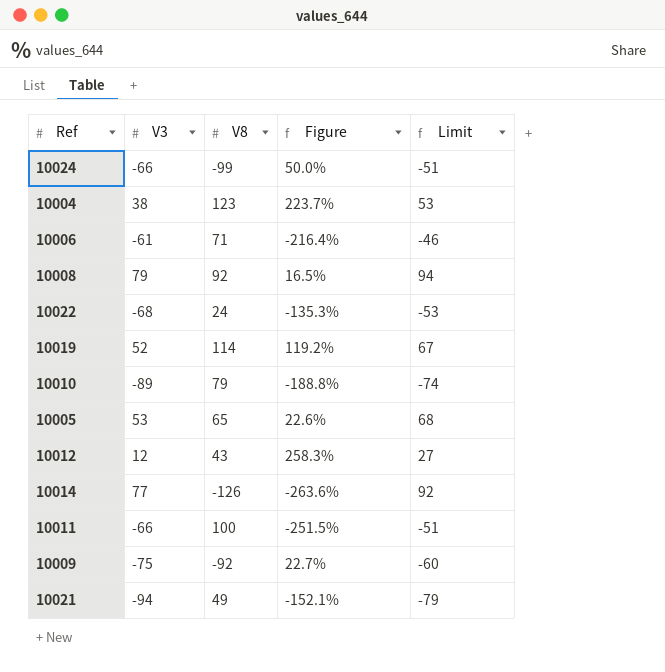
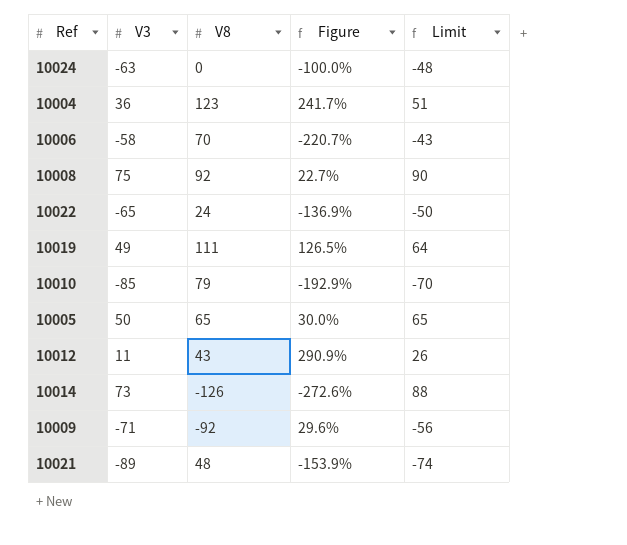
row 10011: -66 | 100 | -251.5% | -51 -> none
10024 | V3: -66 -> -63
10024 | V8: -99 -> 0
10024 | Figure: 50.0% -> -100.0%
10024 | Limit: -51 -> -48
10004 | V3: 38 -> 36
10004 | Figure: 223.7% -> 241.7%
10004 | Limit: 53 -> 51
10006 | V3: -61 -> -58
10006 | V8: 71 -> 70
10006 | Figure: -216.4% -> -220.7%
10006 | Limit: -46 -> -43
10008 | V3: 79 -> 75
10008 | Figure: 16.5% -> 22.7%
10008 | Limit: 94 -> 90
10022 | V3: -68 -> -65
10022 | Figure: -135.3% -> -136.9%
10022 | Limit: -53 -> -50
10019 | V3: 52 -> 49
10019 | V8: 114 -> 111
10019 | Figure: 119.2% -> 126.5%
10019 | Limit: 67 -> 64
10010 | V3: -89 -> -85
10010 | Figure: -188.8% -> -192.9%
10010 | Limit: -74 -> -70
10005 | V3: 53 -> 50
10005 | Figure: 22.6% -> 30.0%
10005 | Limit: 68 -> 65
10012 | V3: 12 -> 11
10012 | Figure: 258.3% -> 290.9%
10012 | Limit: 27 -> 26
10014 | V3: 77 -> 73
10014 | Figure: -263.6% -> -272.6%
10014 | Limit: 92 -> 88
10009 | V3: -75 -> -71
10009 | Figure: 22.7% -> 29.6%
10009 | Limit: -60 -> -56
10021 | V3: -94 -> -89
10021 | V8: 49 -> 48
10021 | Figure: -152.1% -> -153.9%
10021 | Limit: -79 -> -74

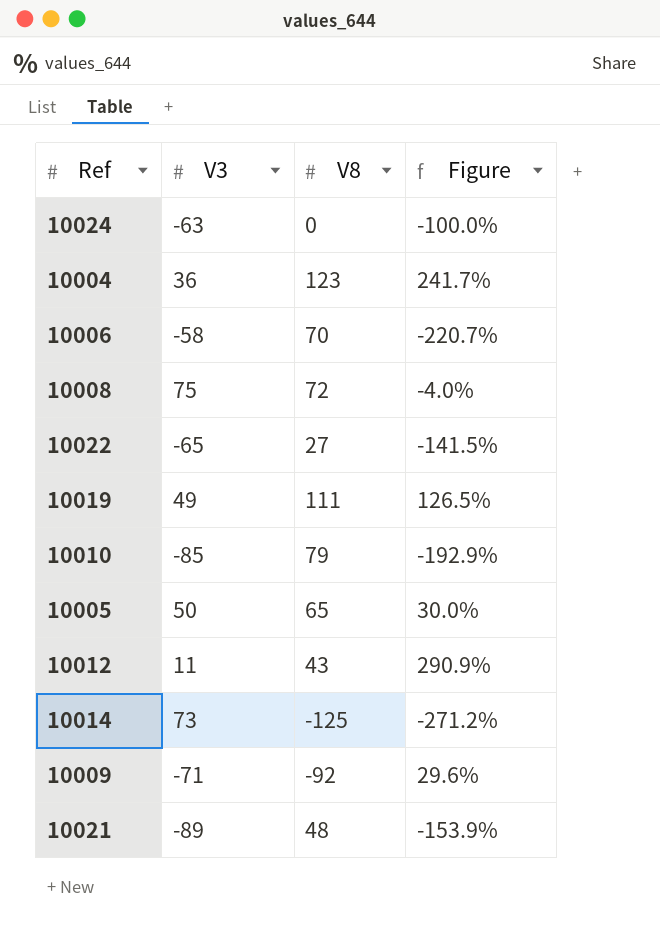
column Limit | formula: [V3] + 15 -> none
10008 | V8: 92 -> 72
10008 | Figure: 22.7% -> -4.0%
10022 | V8: 24 -> 27
10022 | Figure: -136.9% -> -141.5%
10014 | V8: -126 -> -125
10014 | Figure: -272.6% -> -271.2%

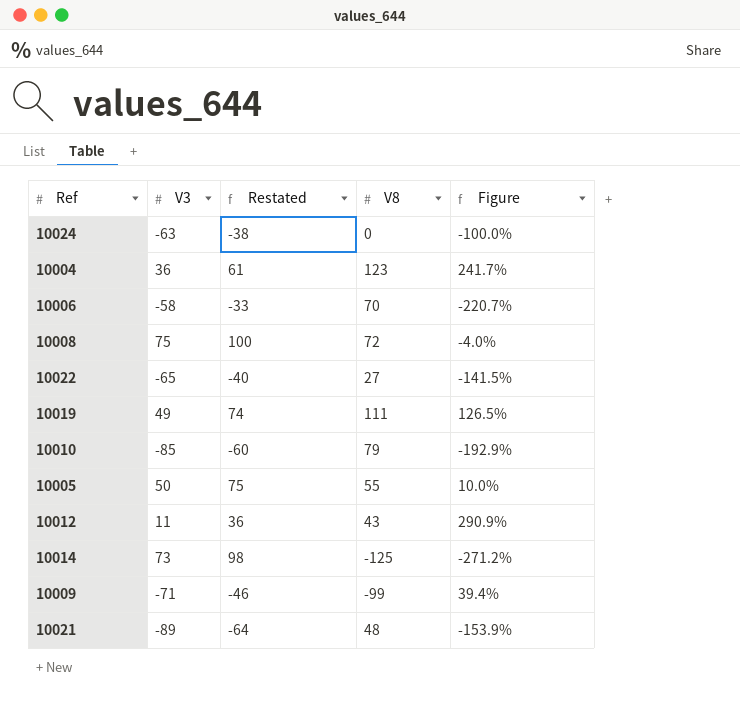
column Restated | formula: none -> [V3] + 25
10005 | V8: 65 -> 55
10005 | Figure: 30.0% -> 10.0%
10009 | V8: -92 -> -99
10009 | Figure: 29.6% -> 39.4%

